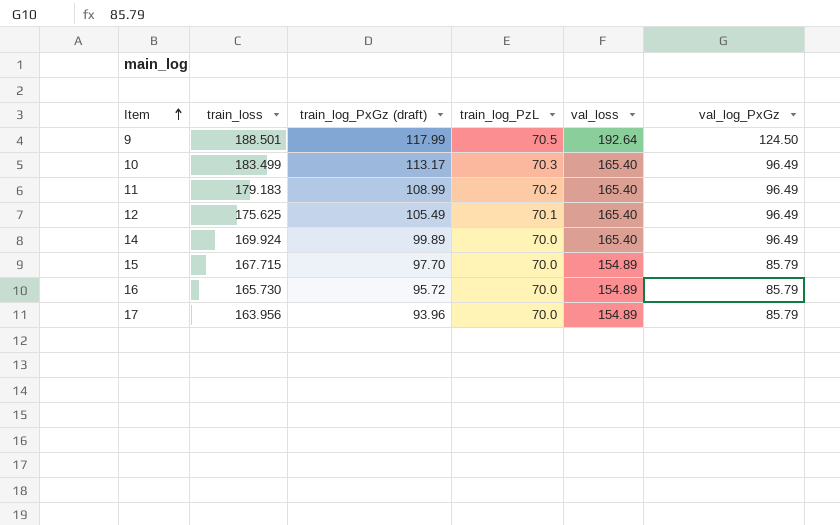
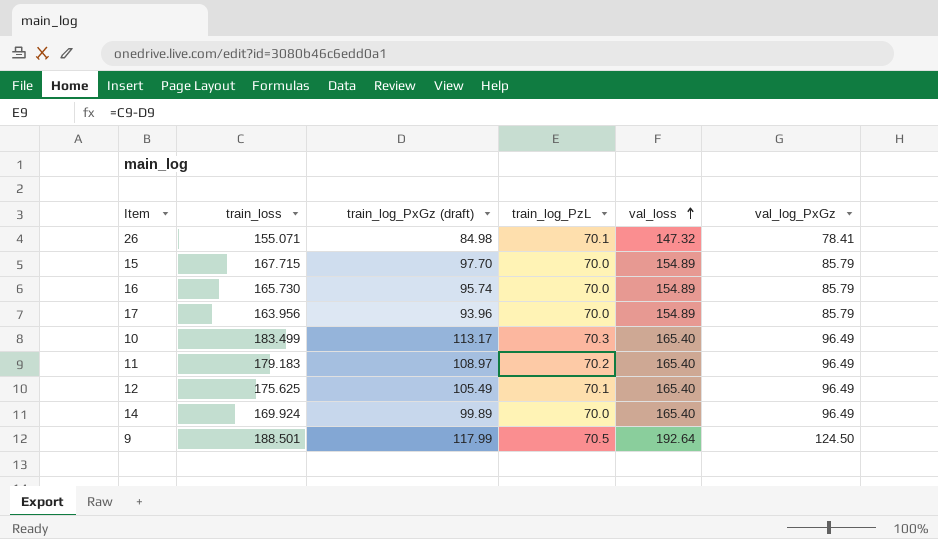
row order: Item ascending -> val_loss ascending
row 26: none -> 155.071 | 84.98 | 70.1 | 147.32 | 78.41
16 | train_log_PxGz (draft): 95.72 -> 95.74
11 | train_log_PxGz (draft): 108.99 -> 108.97

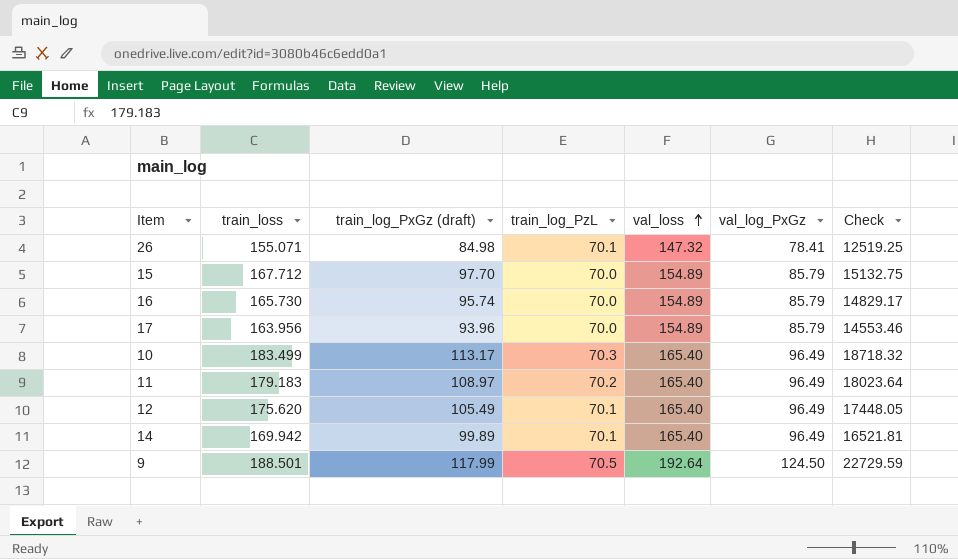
column Check | formula: none -> [train_log_PxGz (draft)] * [val_loss]
15 | train_loss: 167.715 -> 167.712
12 | train_loss: 175.625 -> 175.620
14 | train_loss: 169.924 -> 169.942
14 | train_log_PzL: 70.0 -> 70.1

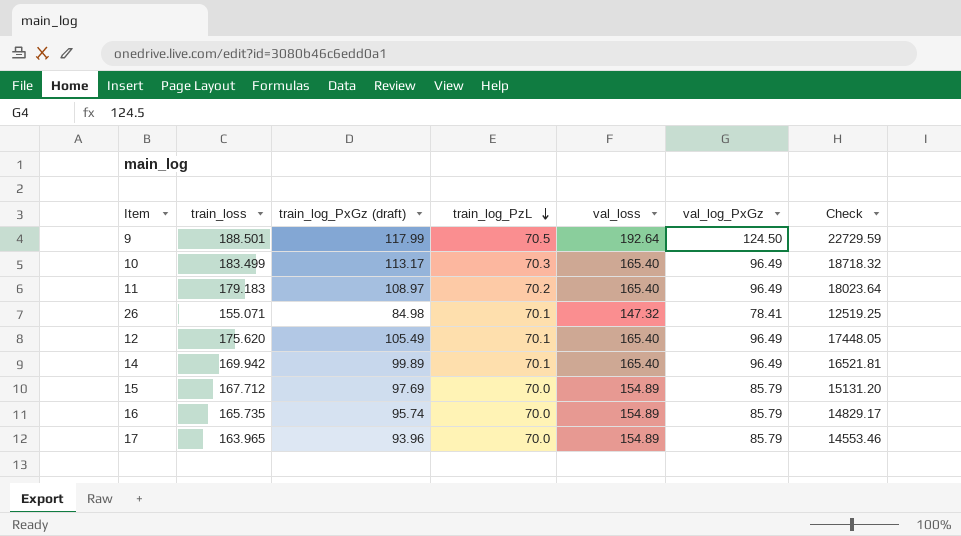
row order: val_loss ascending -> train_log_PzL descending
15 | train_log_PxGz (draft): 97.70 -> 97.69
15 | Check: 15132.75 -> 15131.20
16 | train_loss: 165.730 -> 165.735
17 | train_loss: 163.956 -> 163.965

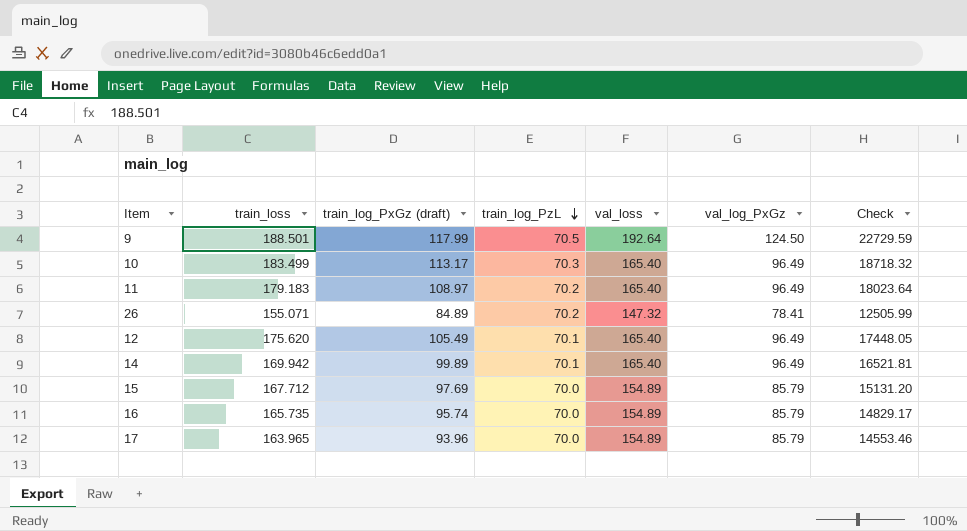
26 | train_log_PxGz (draft): 84.98 -> 84.89
26 | train_log_PzL: 70.1 -> 70.2
26 | Check: 12519.25 -> 12505.99

